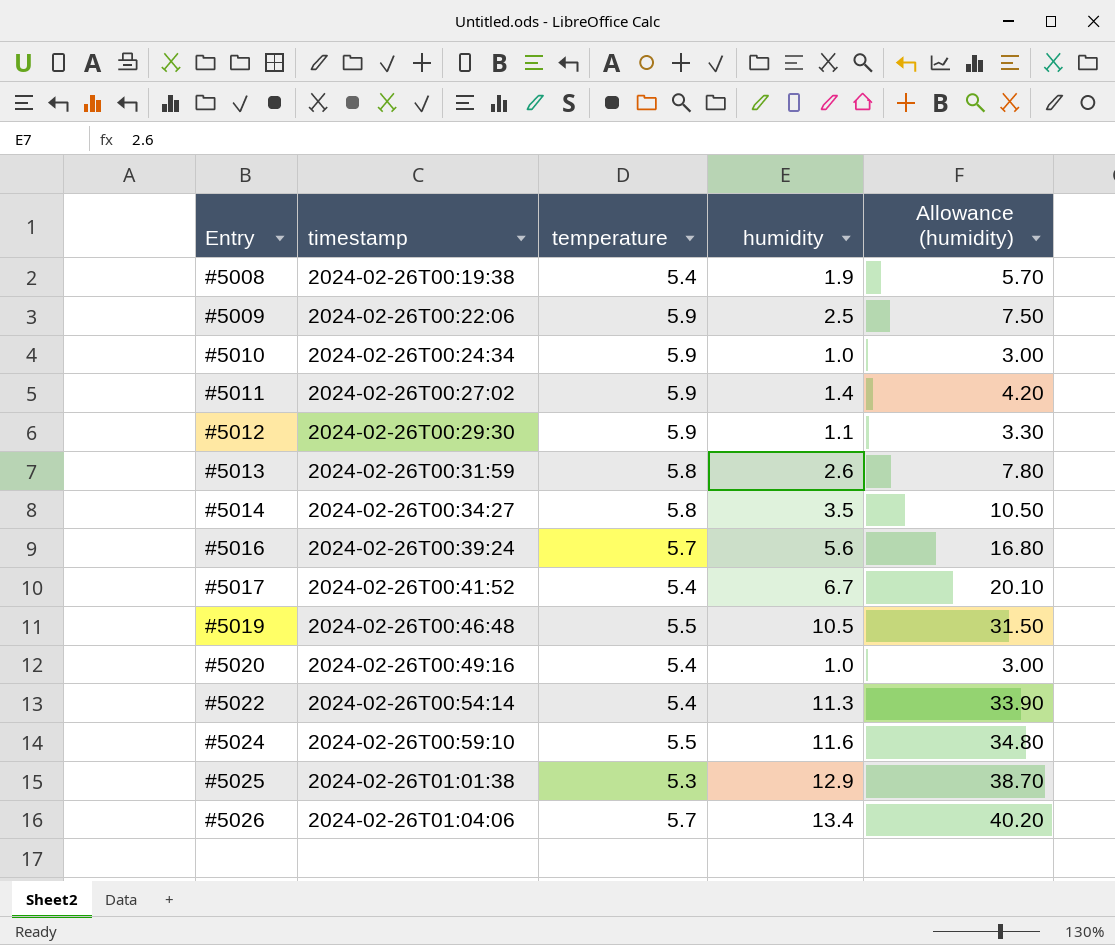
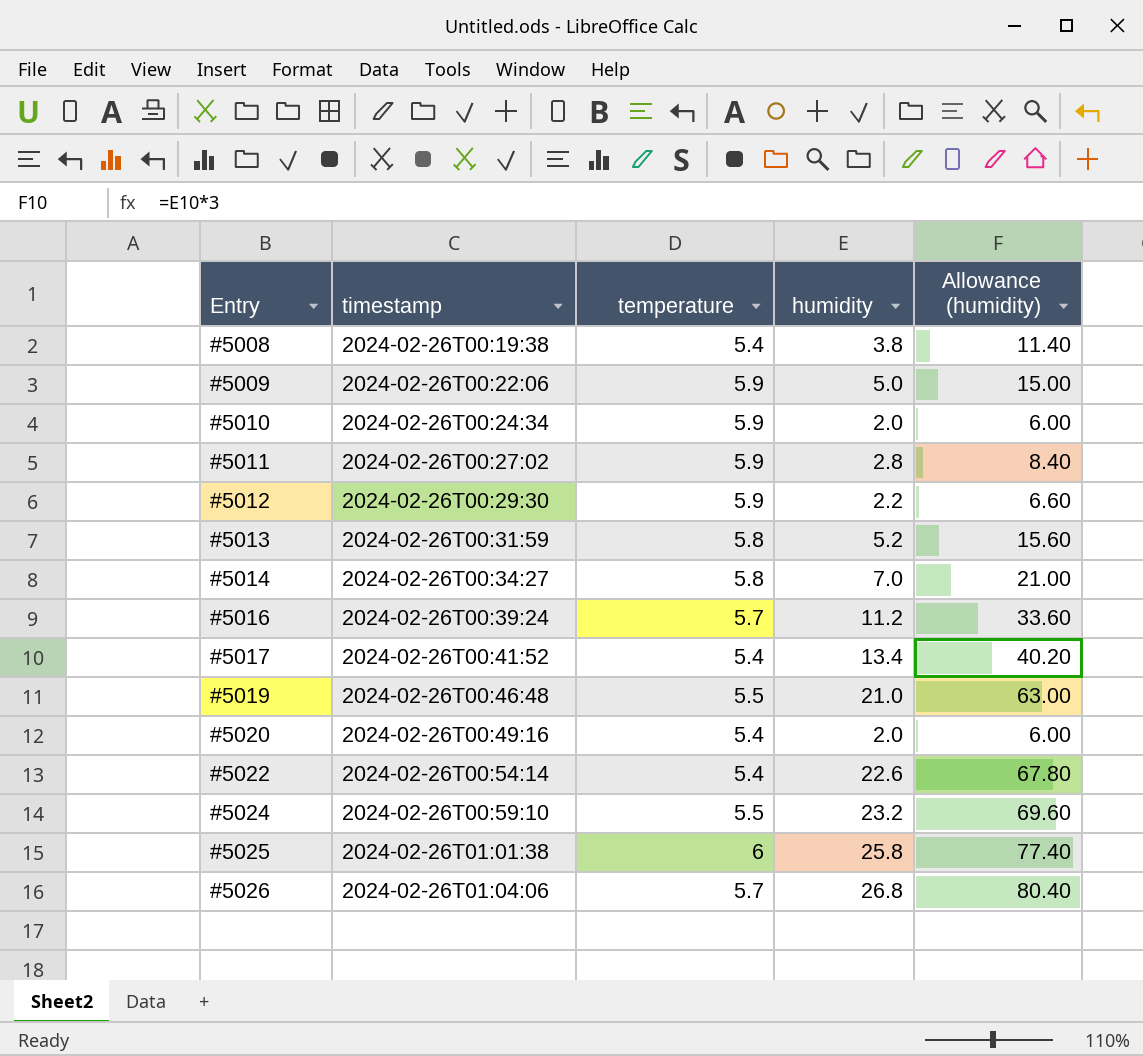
#5008 | humidity: 1.9 -> 3.8
#5008 | Allowance (humidity): 5.70 -> 11.40
#5009 | humidity: 2.5 -> 5.0
#5009 | Allowance (humidity): 7.50 -> 15.00
#5010 | humidity: 1.0 -> 2.0
#5010 | Allowance (humidity): 3.00 -> 6.00
#5011 | humidity: 1.4 -> 2.8
#5011 | Allowance (humidity): 4.20 -> 8.40
#5012 | humidity: 1.1 -> 2.2
#5012 | Allowance (humidity): 3.30 -> 6.60
#5013 | humidity: 2.6 -> 5.2
#5013 | Allowance (humidity): 7.80 -> 15.60
#5014 | humidity: 3.5 -> 7.0
#5014 | Allowance (humidity): 10.50 -> 21.00
#5016 | humidity: 5.6 -> 11.2
#5016 | Allowance (humidity): 16.80 -> 33.60
#5017 | humidity: 6.7 -> 13.4
#5017 | Allowance (humidity): 20.10 -> 40.20
#5019 | humidity: 10.5 -> 21.0
#5019 | Allowance (humidity): 31.50 -> 63.00
#5020 | humidity: 1.0 -> 2.0
#5020 | Allowance (humidity): 3.00 -> 6.00
#5022 | humidity: 11.3 -> 22.6
#5022 | Allowance (humidity): 33.90 -> 67.80
#5024 | humidity: 11.6 -> 23.2
#5024 | Allowance (humidity): 34.80 -> 69.60
#5025 | temperature: 5.3 -> 6
#5025 | humidity: 12.9 -> 25.8
#5025 | Allowance (humidity): 38.70 -> 77.40
#5026 | humidity: 13.4 -> 26.8
#5026 | Allowance (humidity): 40.20 -> 80.40

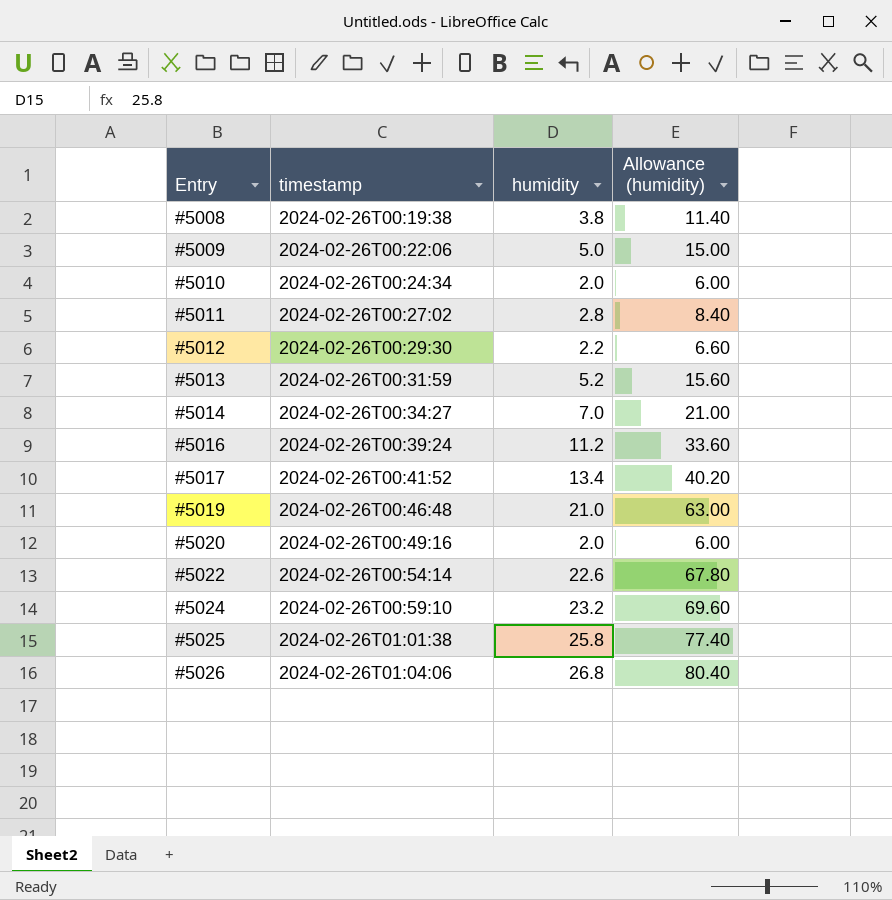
column temperature | position: 3 -> none

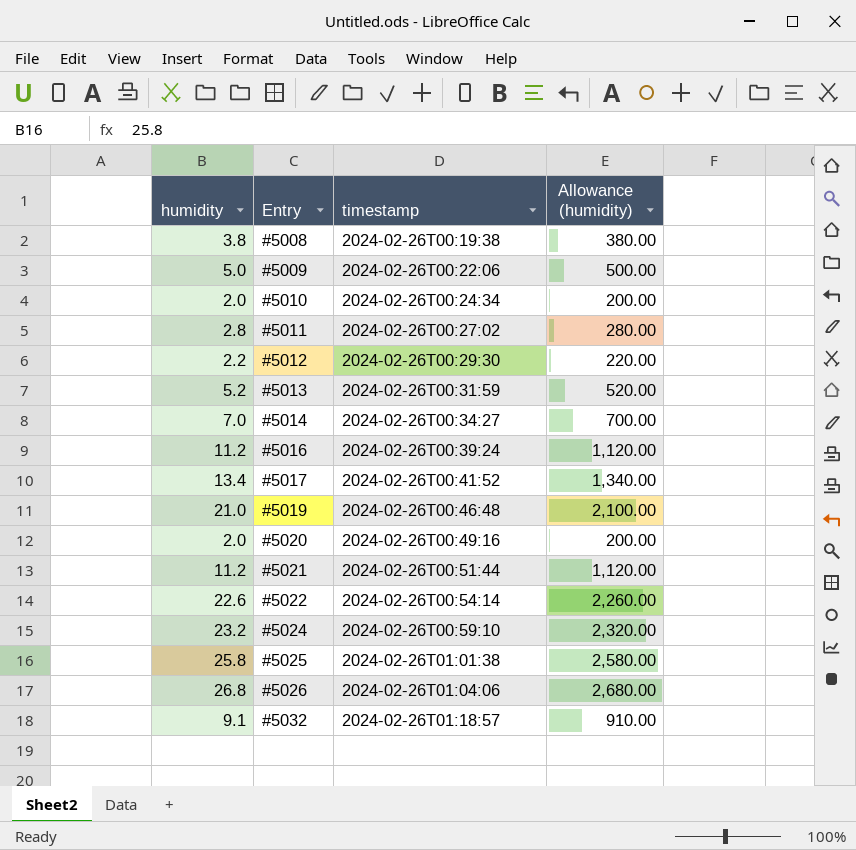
column humidity | position: 3 -> 1
column Allowance (humidity) | formula: [humidity] * 3 -> [humidity] * 100
row #5021: none -> 11.2 | 2024-02-26T00:51:44 | 1,120.00
row #5032: none -> 9.1 | 2024-02-26T01:18:57 | 910.00

